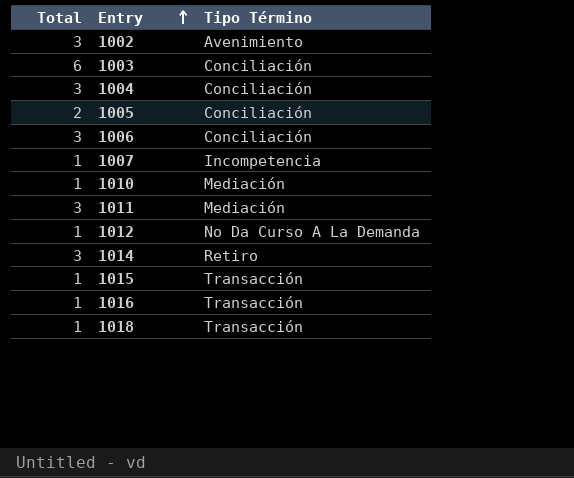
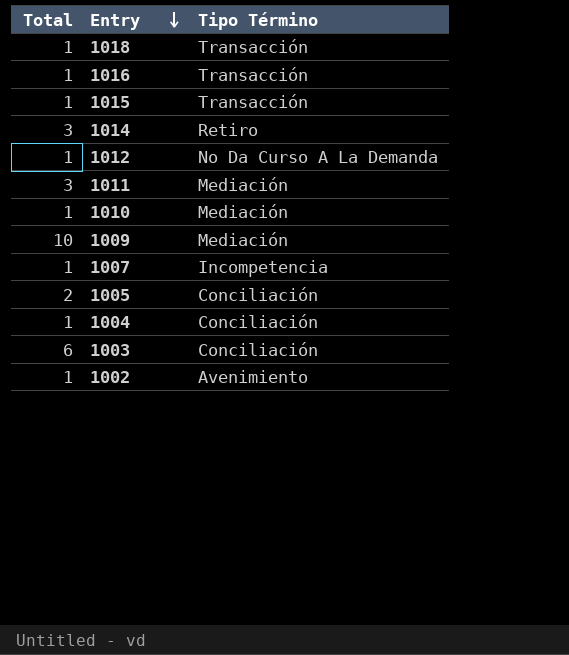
row order: Entry ascending -> Entry descending
row 1006: 3 | Conciliación -> none
row 1009: none -> 10 | Mediación
1004 | Total: 3 -> 1
1002 | Total: 3 -> 1

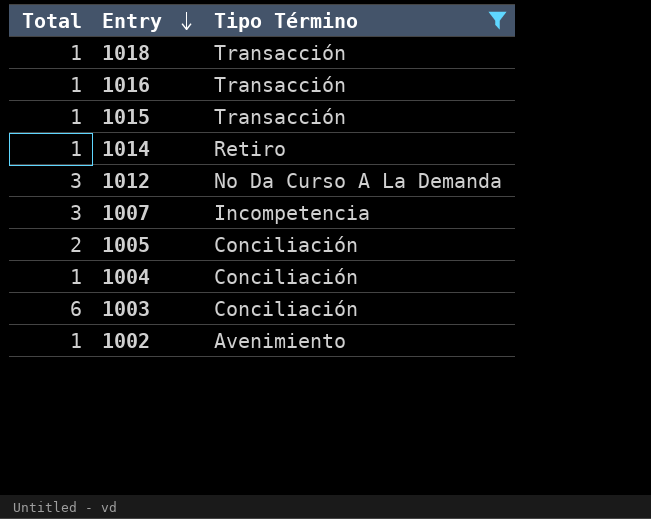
filter: none -> Tipo Término != Mediación
1014 | Total: 3 -> 1
1012 | Total: 1 -> 3
1007 | Total: 1 -> 3

